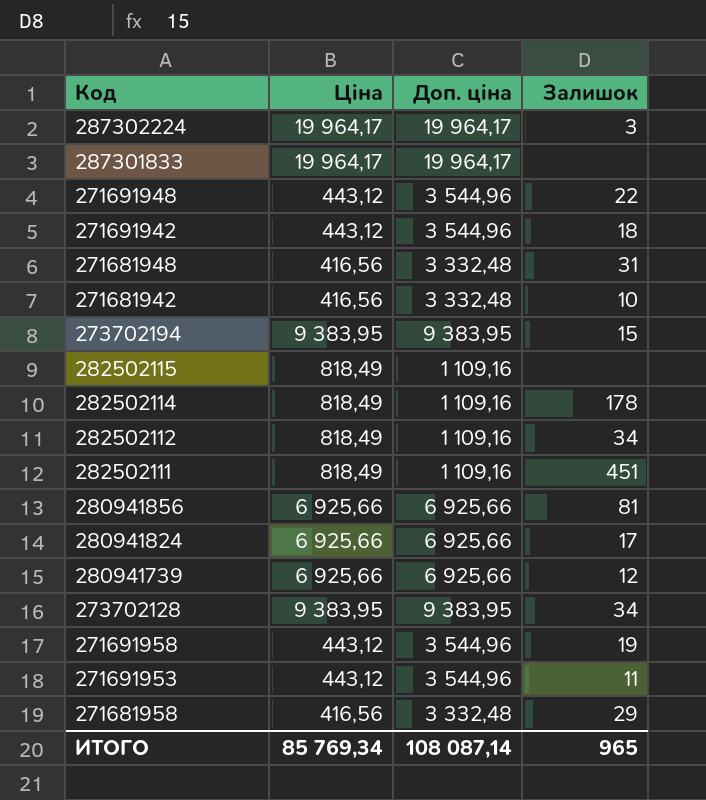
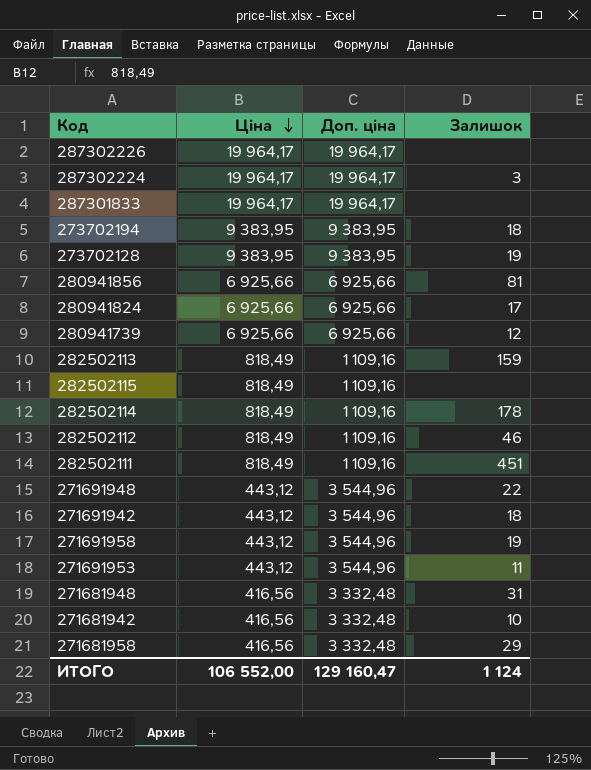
row order: none -> Ціна descending
row 287302226: none -> 19 964,17 | 19 964,17 | none
273702194 | Залишок: 15 -> 18
273702128 | Залишок: 34 -> 19
row 282502113: none -> 818,49 | 1 109,16 | 159
282502112 | Залишок: 34 -> 46
ИТОГО | Ціна: 85 769,34 -> 106 552,00
ИТОГО | Доп. ціна: 108 087,14 -> 129 160,47
ИТОГО | Залишок: 965 -> 1 124

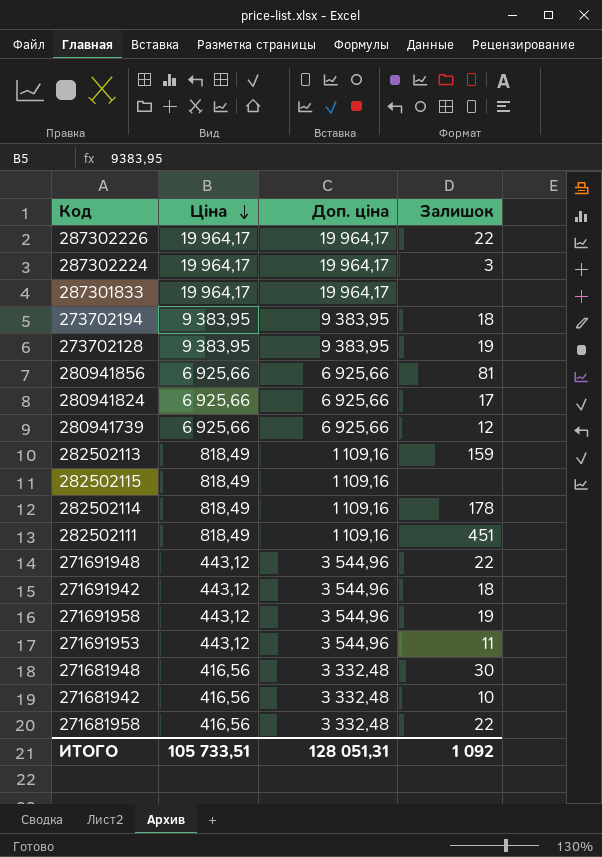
row 282502112: 818,49 | 1 109,16 | 46 -> none
287302226 | Залишок: none -> 22
271681948 | Залишок: 31 -> 30
271681958 | Залишок: 29 -> 22
ИТОГО | Ціна: 106 552,00 -> 105 733,51
ИТОГО | Доп. ціна: 129 160,47 -> 128 051,31
ИТОГО | Залишок: 1 124 -> 1 092

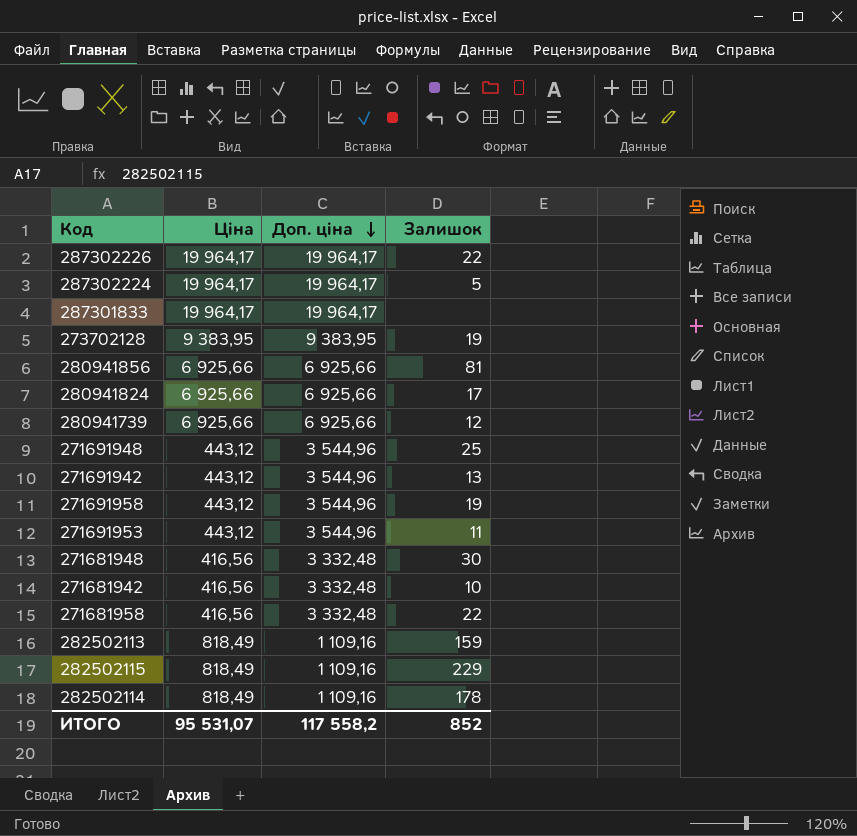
row order: Ціна descending -> Доп. ціна descending
row 273702194: 9 383,95 | 9 383,95 | 18 -> none
row 282502111: 818,49 | 1 109,16 | 451 -> none
287302224 | Залишок: 3 -> 5
271691948 | Залишок: 22 -> 25
271691942 | Залишок: 18 -> 13
282502115 | Залишок: none -> 229
ИТОГО | Ціна: 105 733,51 -> 95 531,07
ИТОГО | Доп. ціна: 128 051,31 -> 117 558,2
ИТОГО | Залишок: 1 092 -> 852

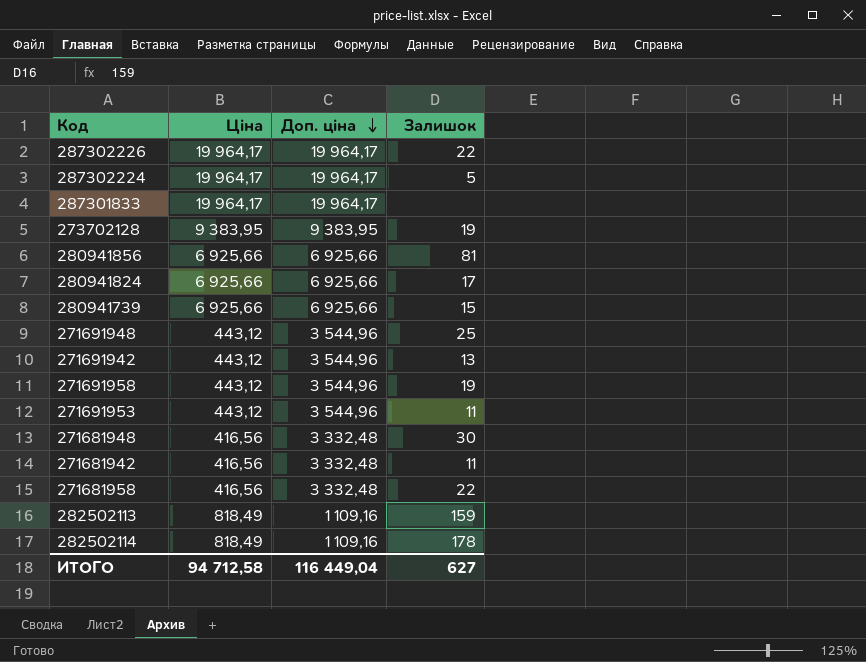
row 282502115: 818,49 | 1 109,16 | 229 -> none
280941739 | Залишок: 12 -> 15
271681942 | Залишок: 10 -> 11
ИТОГО | Ціна: 95 531,07 -> 94 712,58
ИТОГО | Доп. ціна: 117 558,2 -> 116 449,04
ИТОГО | Залишок: 852 -> 627

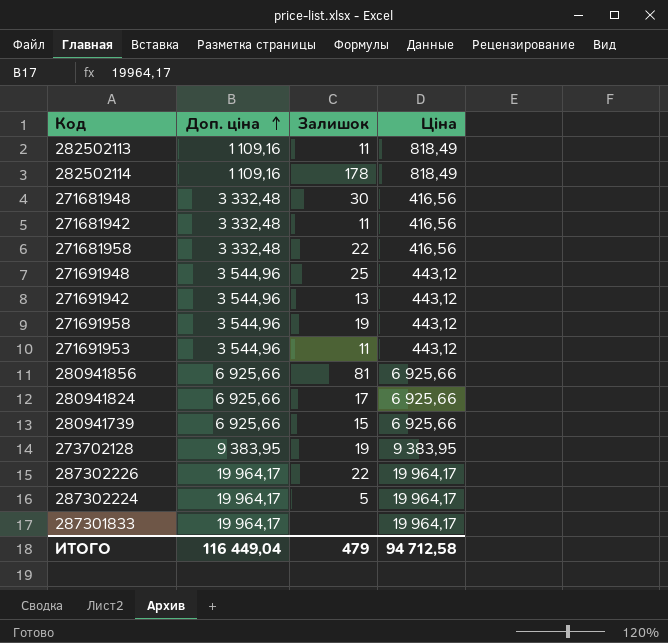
row order: Доп. ціна descending -> Доп. ціна ascending
column Ціна | position: 2 -> 4
282502113 | Залишок: 159 -> 11
ИТОГО | Залишок: 627 -> 479

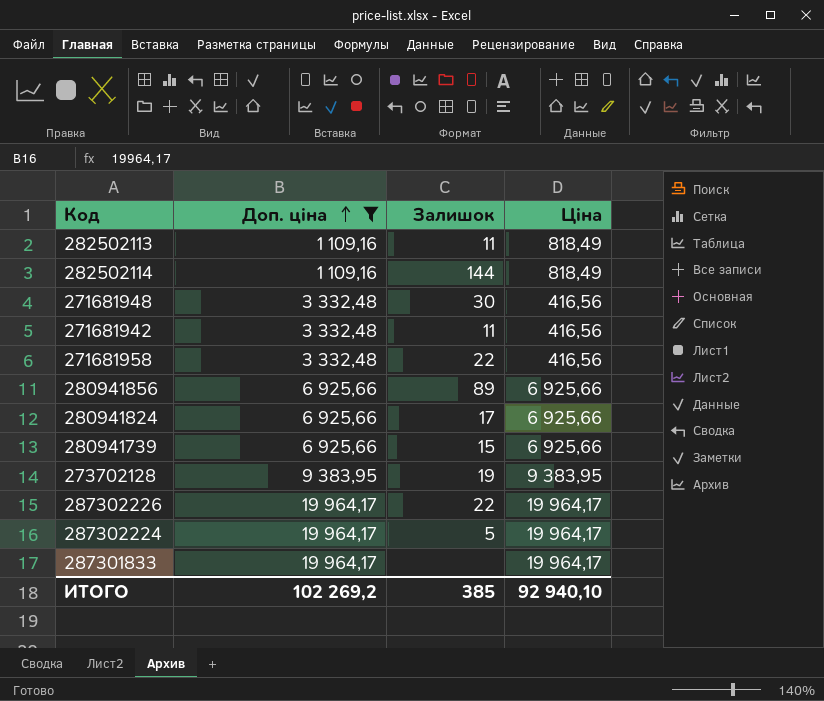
filter: none -> Доп. ціна != 3 544,96
282502114 | Залишок: 178 -> 144
280941856 | Залишок: 81 -> 89
ИТОГО | Доп. ціна: 116 449,04 -> 102 269,2
ИТОГО | Залишок: 479 -> 385
ИТОГО | Ціна: 94 712,58 -> 92 940,10

